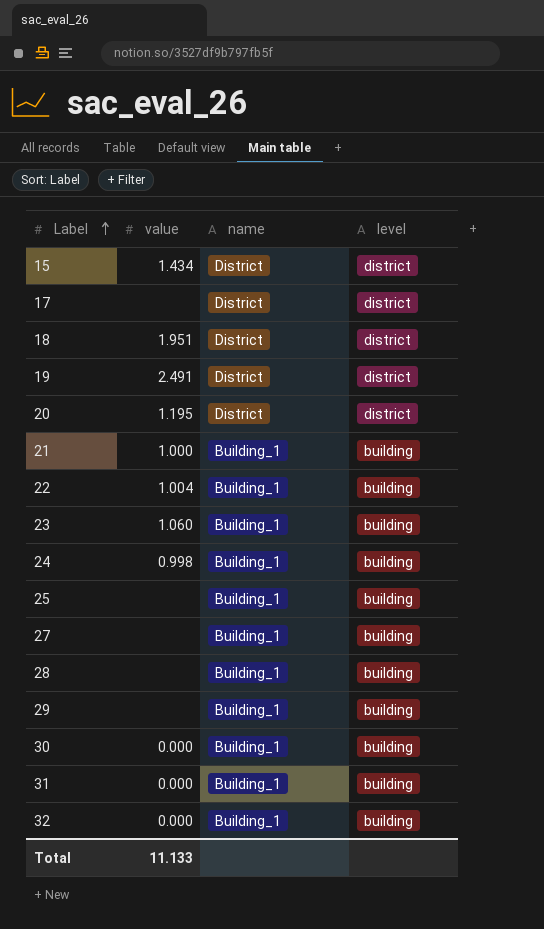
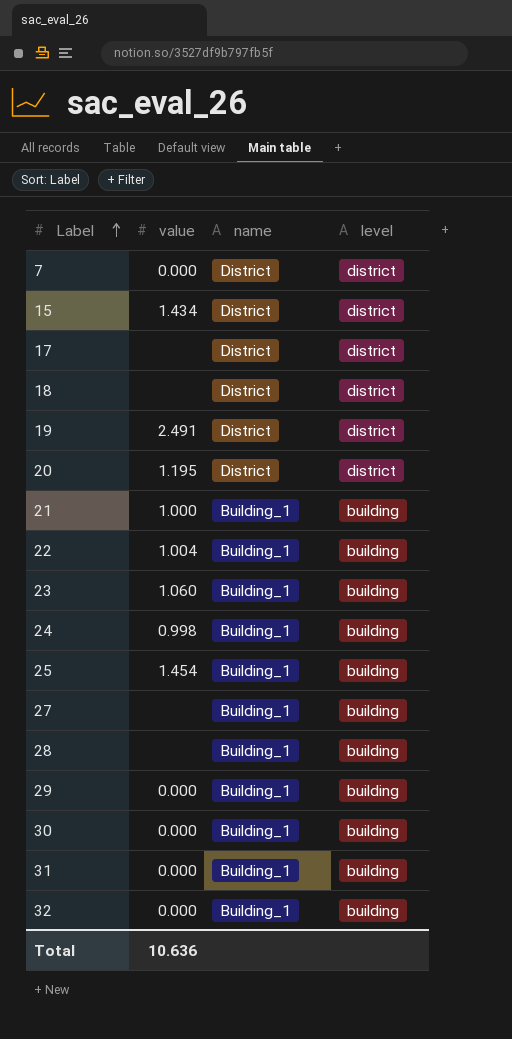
row 7: none -> 0.000 | District | district
18 | value: 1.951 -> none
25 | value: none -> 1.454
29 | value: none -> 0.000
Total | value: 11.133 -> 10.636

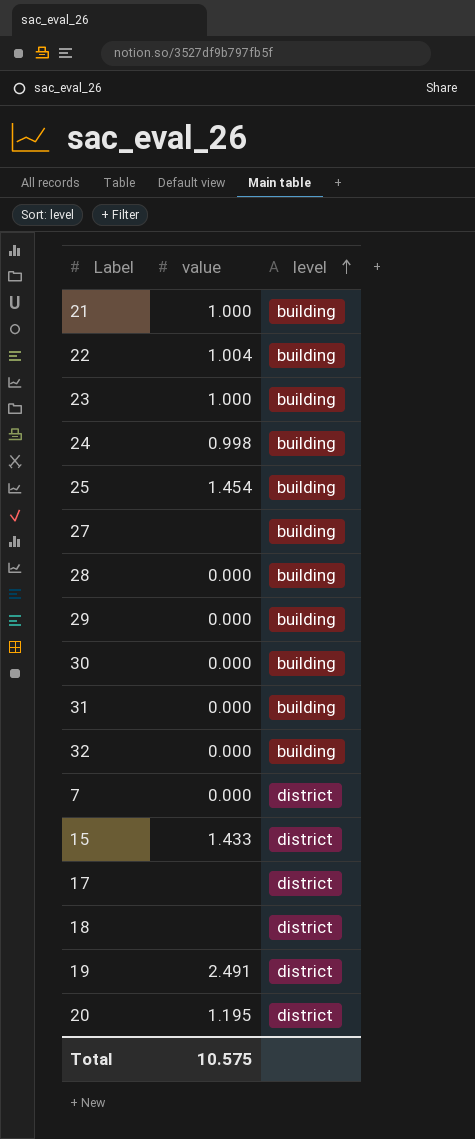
row order: Label ascending -> level ascending
column name | position: 3 -> none
23 | value: 1.060 -> 1.000
28 | value: none -> 0.000
15 | value: 1.434 -> 1.433
Total | value: 10.636 -> 10.575

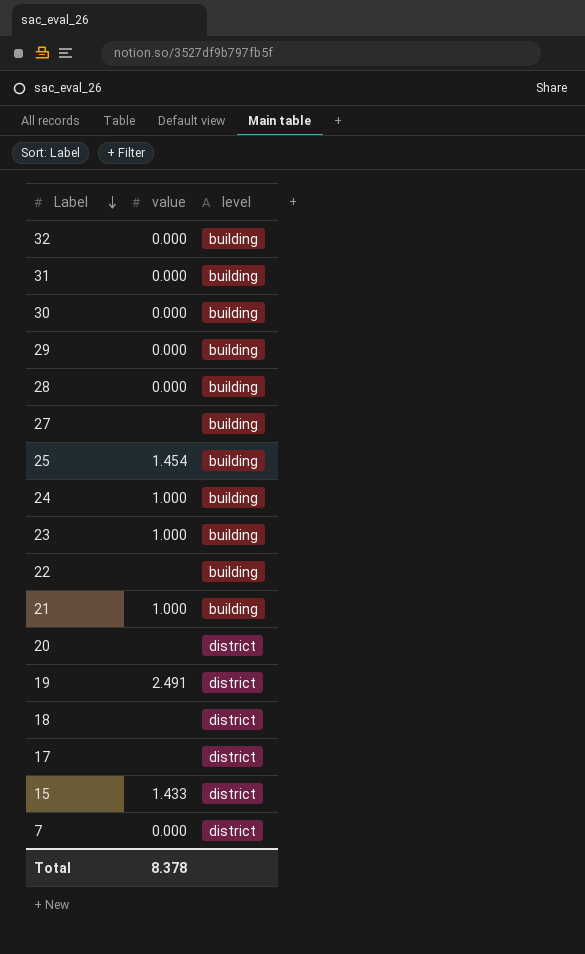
row order: level ascending -> Label descending
24 | value: 0.998 -> 1.000
22 | value: 1.004 -> none
20 | value: 1.195 -> none
Total | value: 10.575 -> 8.378

